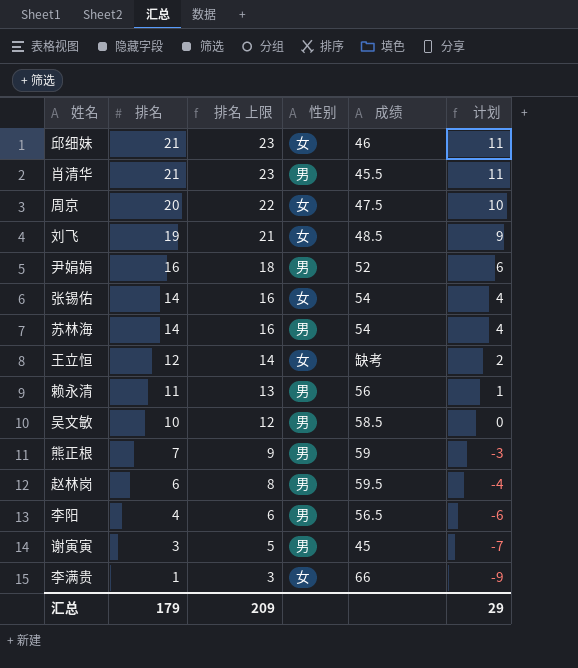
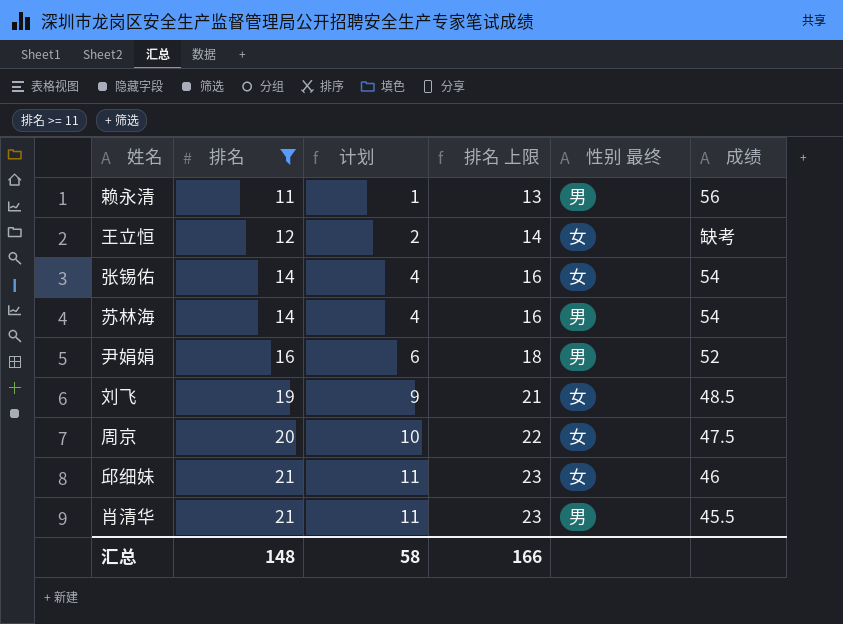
filter: none -> 排名 >= 11
row order: 排名 descending -> 排名 ascending
column 计划 | position: 6 -> 3
column name: 性别 -> 性别 最终
汇总 | 排名: 179 -> 148
汇总 | 计划: 29 -> 58
汇总 | 排名 上限: 209 -> 166

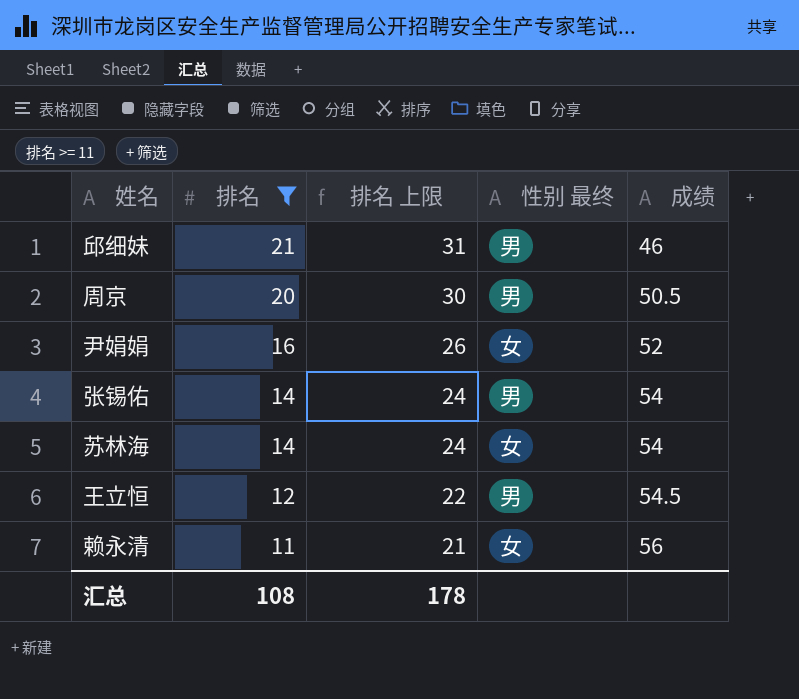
row order: 排名 ascending -> 排名 descending
column 计划 | formula: [排名] - 10 -> none
column 排名 上限 | formula: [排名] + 2 -> [排名] + 10
row 刘飞: 19 | 9 | 21 | 女 | 48.5 -> none
row 肖清华: 21 | 11 | 23 | 男 | 45.5 -> none
邱细妹 | 性别 最终: 女 -> 男
周京 | 性别 最终: 女 -> 男
周京 | 成绩: 47.5 -> 50.5
尹娟娟 | 性别 最终: 男 -> 女
张锡佑 | 性别 最终: 女 -> 男
苏林海 | 性别 最终: 男 -> 女
王立恒 | 性别 最终: 女 -> 男
王立恒 | 成绩: 缺考 -> 54.5
赖永清 | 性别 最终: 男 -> 女
汇总 | 排名: 148 -> 108
汇总 | 排名 上限: 166 -> 178

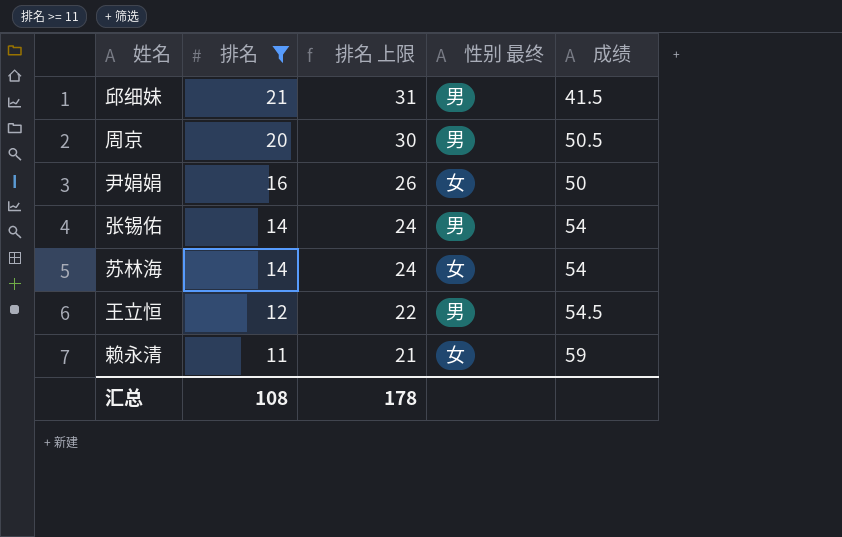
邱细妹 | 成绩: 46 -> 41.5
尹娟娟 | 成绩: 52 -> 50
赖永清 | 成绩: 56 -> 59

